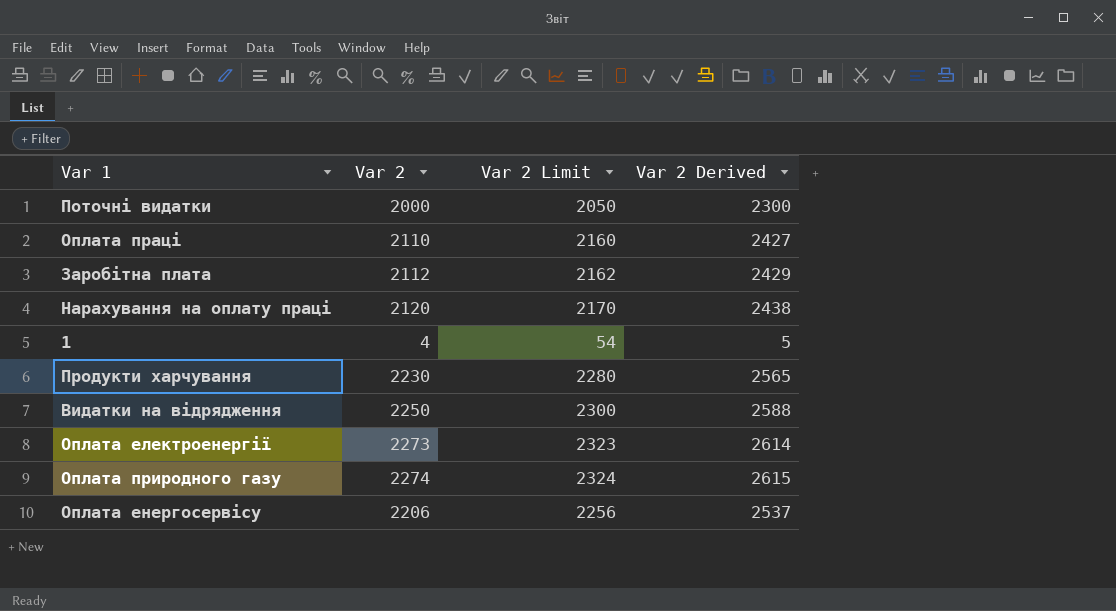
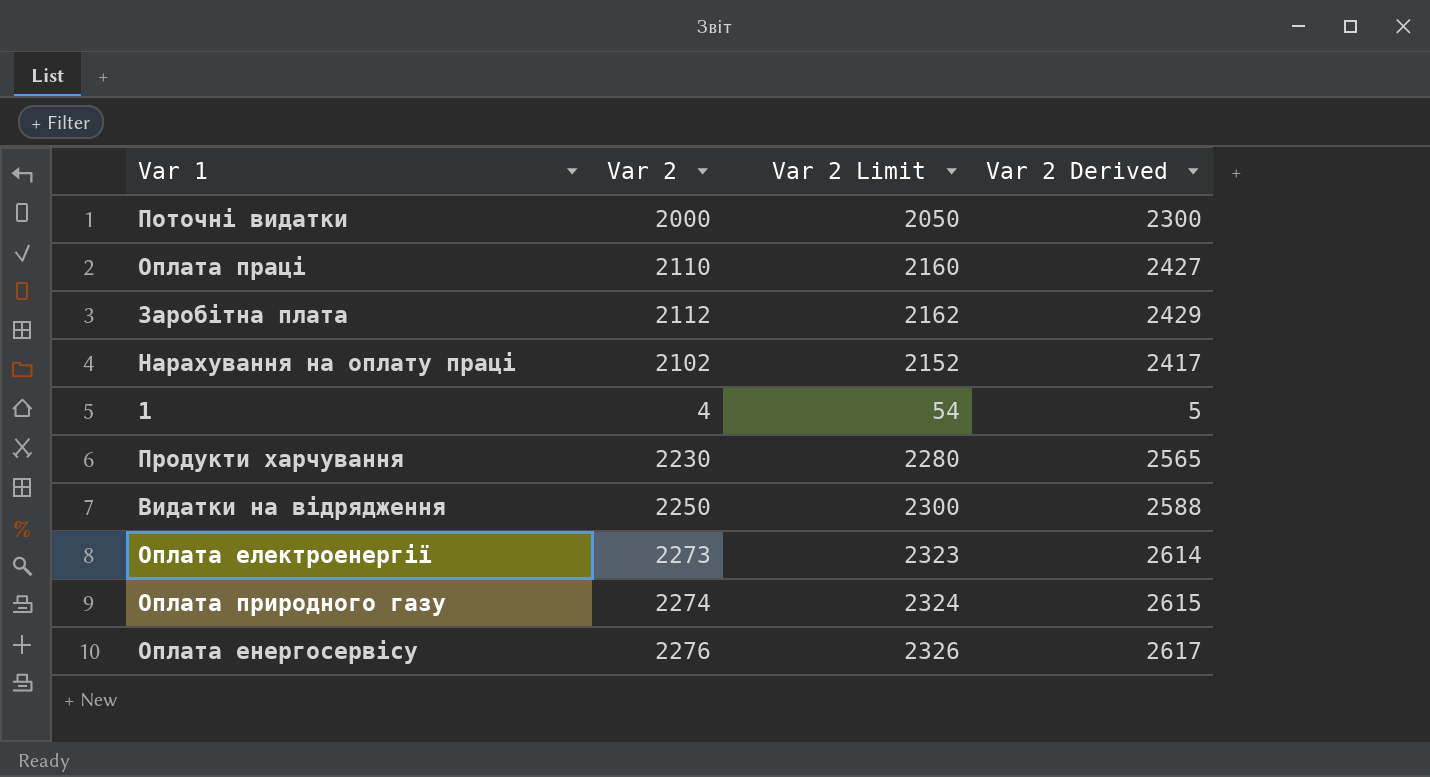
Нарахування на оплату праці | Var 2: 2120 -> 2102
Нарахування на оплату праці | Var 2 Limit: 2170 -> 2152
Нарахування на оплату праці | Var 2 Derived: 2438 -> 2417
Оплата енергосервісу | Var 2: 2206 -> 2276
Оплата енергосервісу | Var 2 Limit: 2256 -> 2326
Оплата енергосервісу | Var 2 Derived: 2537 -> 2617

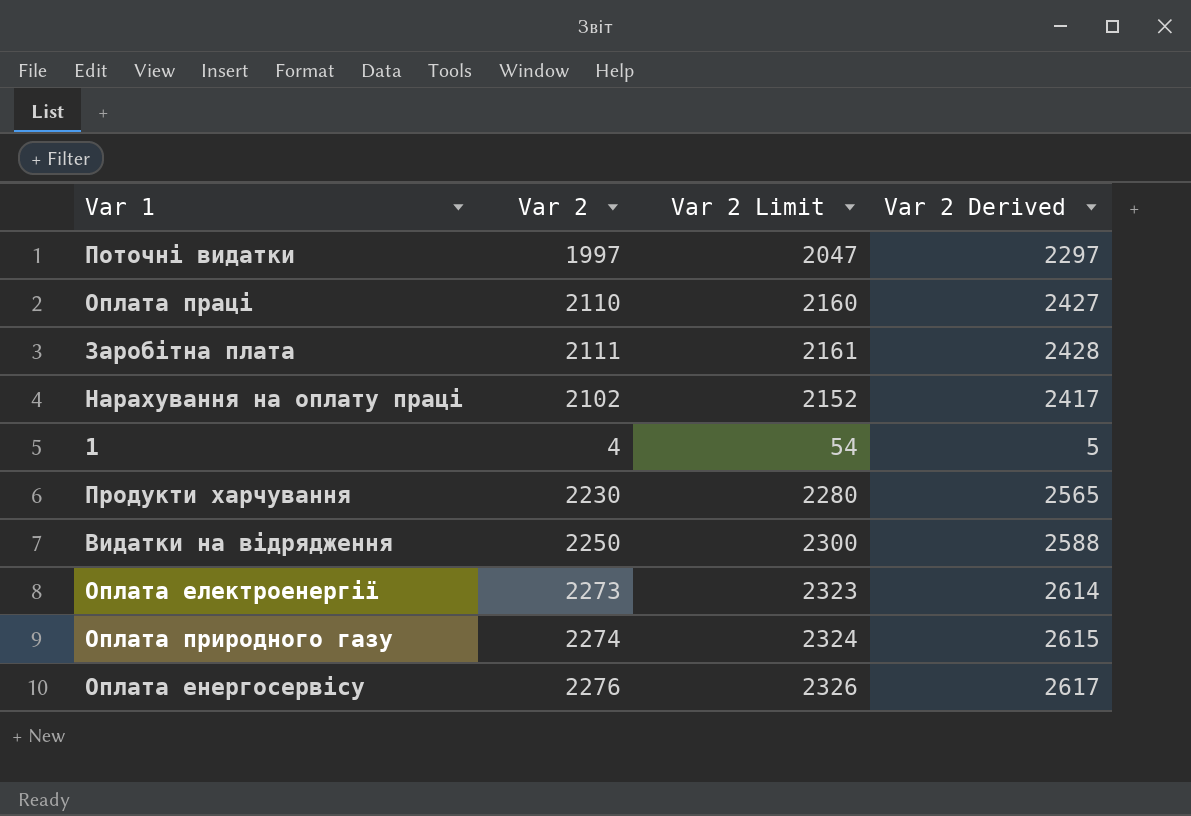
Поточні видатки | Var 2: 2000 -> 1997
Поточні видатки | Var 2 Limit: 2050 -> 2047
Поточні видатки | Var 2 Derived: 2300 -> 2297
Заробітна плата | Var 2: 2112 -> 2111
Заробітна плата | Var 2 Limit: 2162 -> 2161
Заробітна плата | Var 2 Derived: 2429 -> 2428

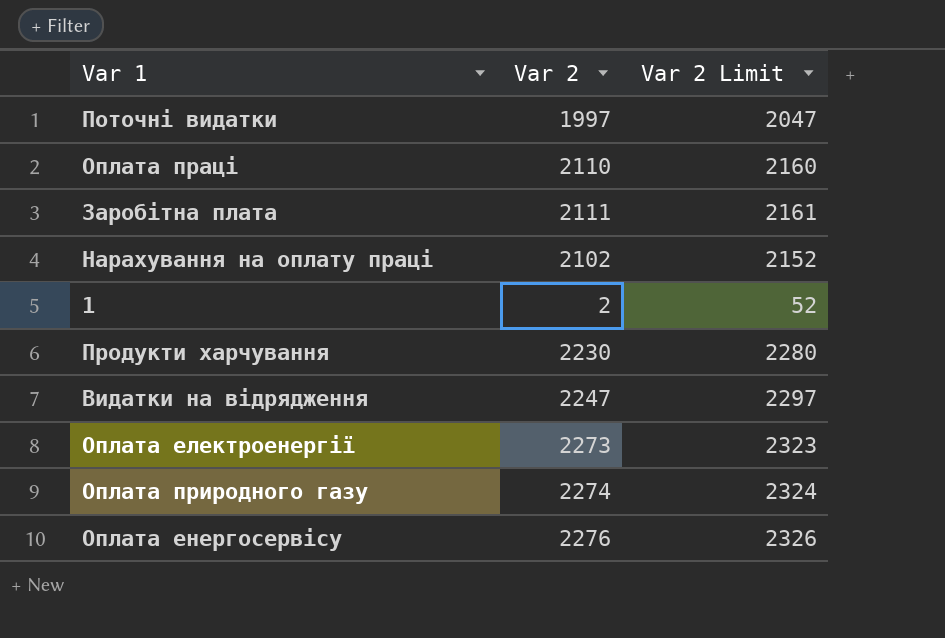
column Var 2 Derived | formula: [Var 2] * 1.15 -> none
1 | Var 2: 4 -> 2
1 | Var 2 Limit: 54 -> 52
Видатки на відрядження | Var 2: 2250 -> 2247
Видатки на відрядження | Var 2 Limit: 2300 -> 2297

